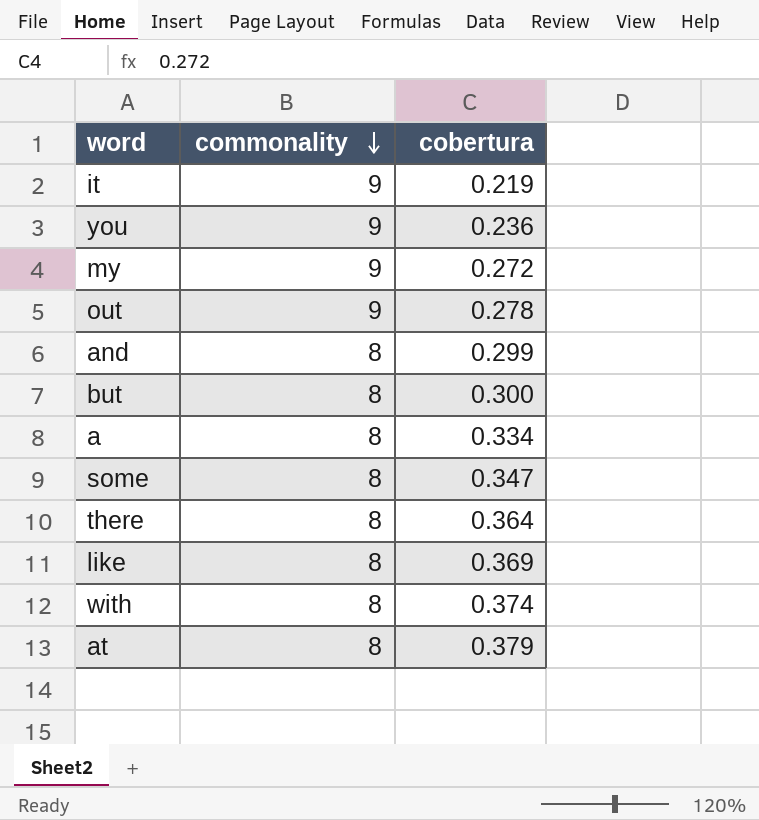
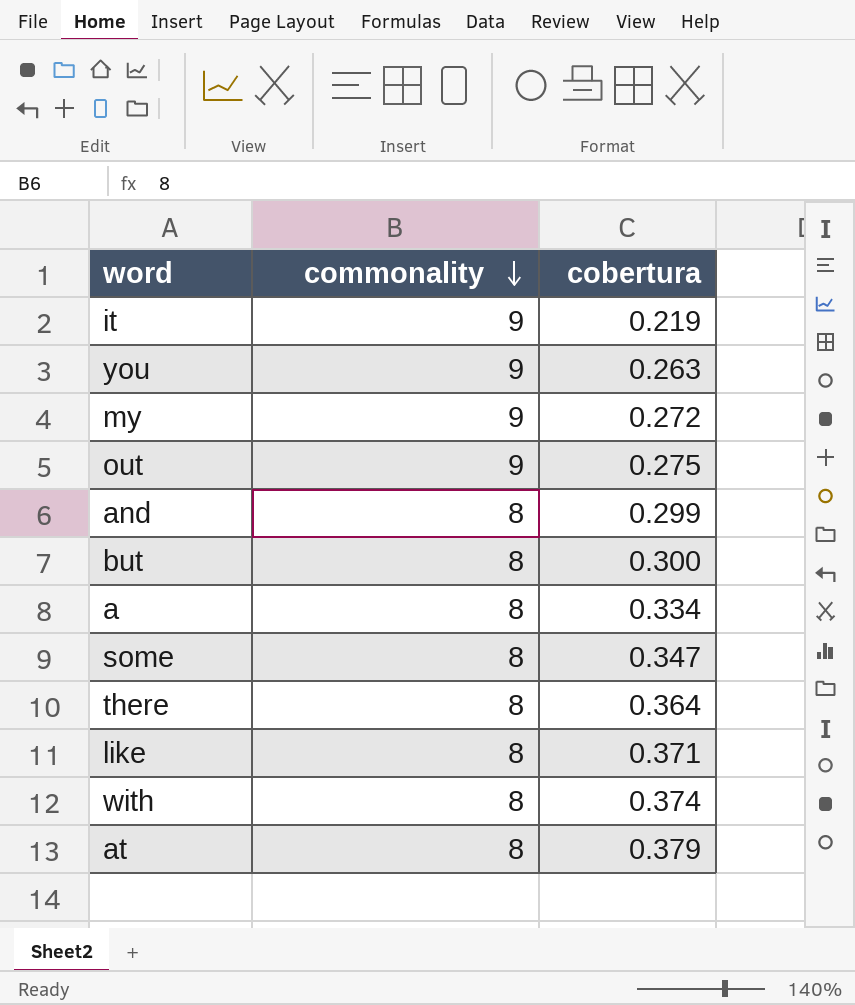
you | cobertura: 0.236 -> 0.263
out | cobertura: 0.278 -> 0.275
like | cobertura: 0.369 -> 0.371

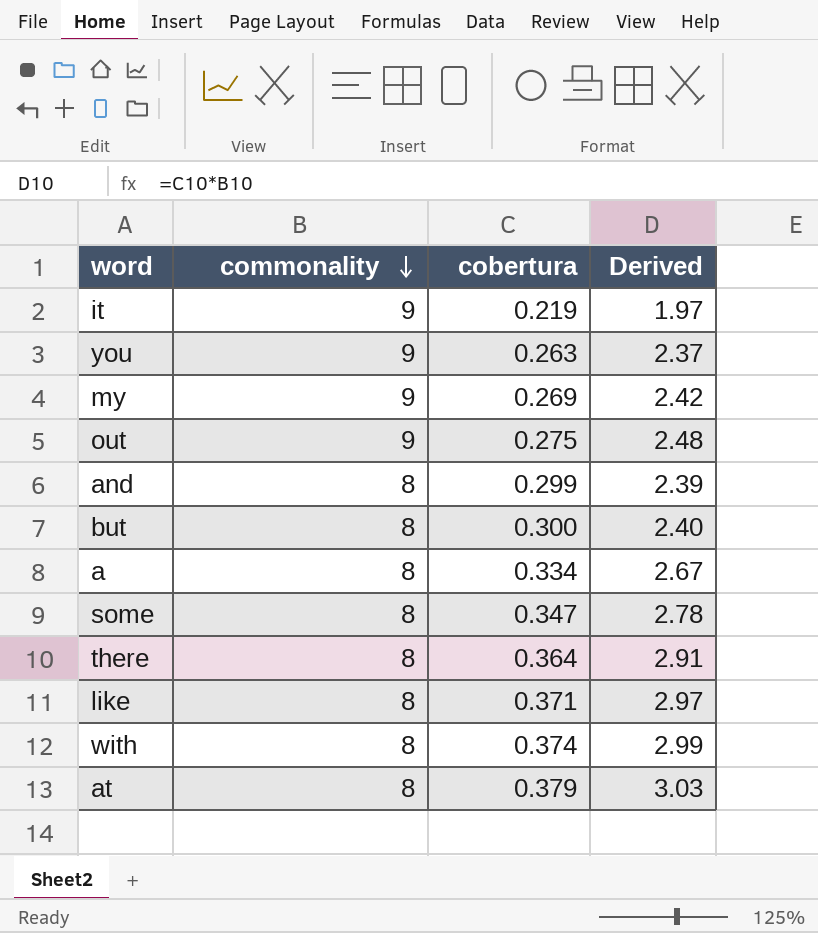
column Derived | formula: none -> [commonality] * [cobertura]
my | cobertura: 0.272 -> 0.269

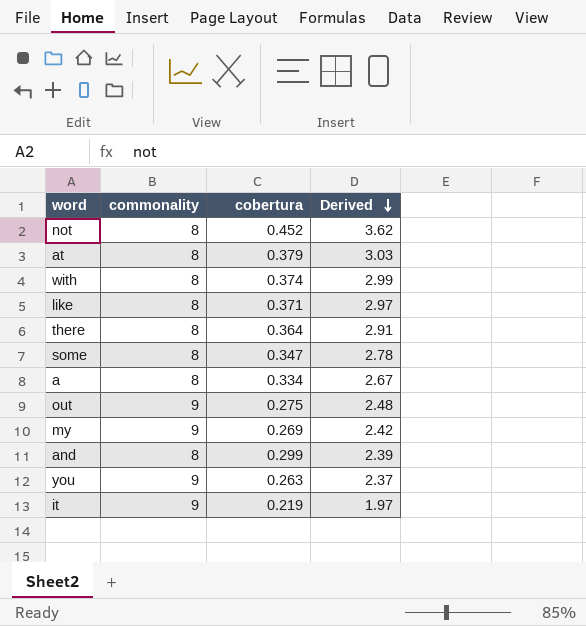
row order: commonality descending -> Derived descending
row but: 8 | 0.300 | 2.40 -> none
row not: none -> 8 | 0.452 | 3.62

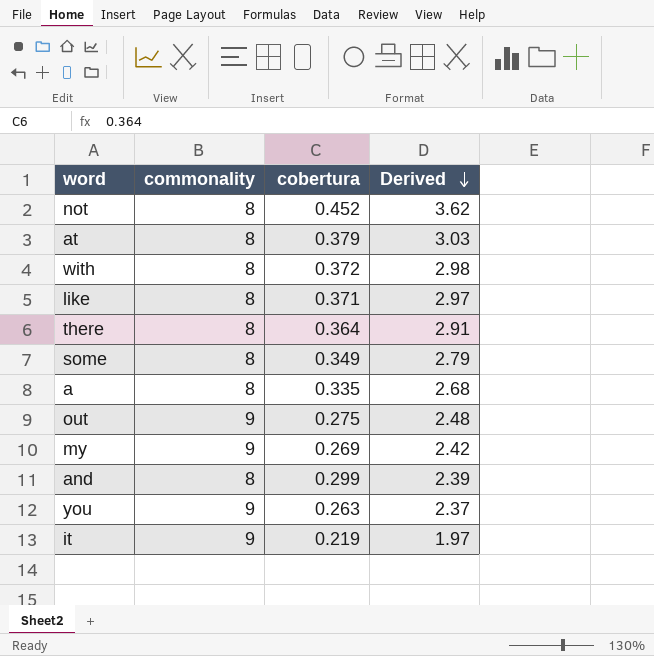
with | cobertura: 0.374 -> 0.372
with | Derived: 2.99 -> 2.98
some | cobertura: 0.347 -> 0.349
some | Derived: 2.78 -> 2.79
a | cobertura: 0.334 -> 0.335
a | Derived: 2.67 -> 2.68

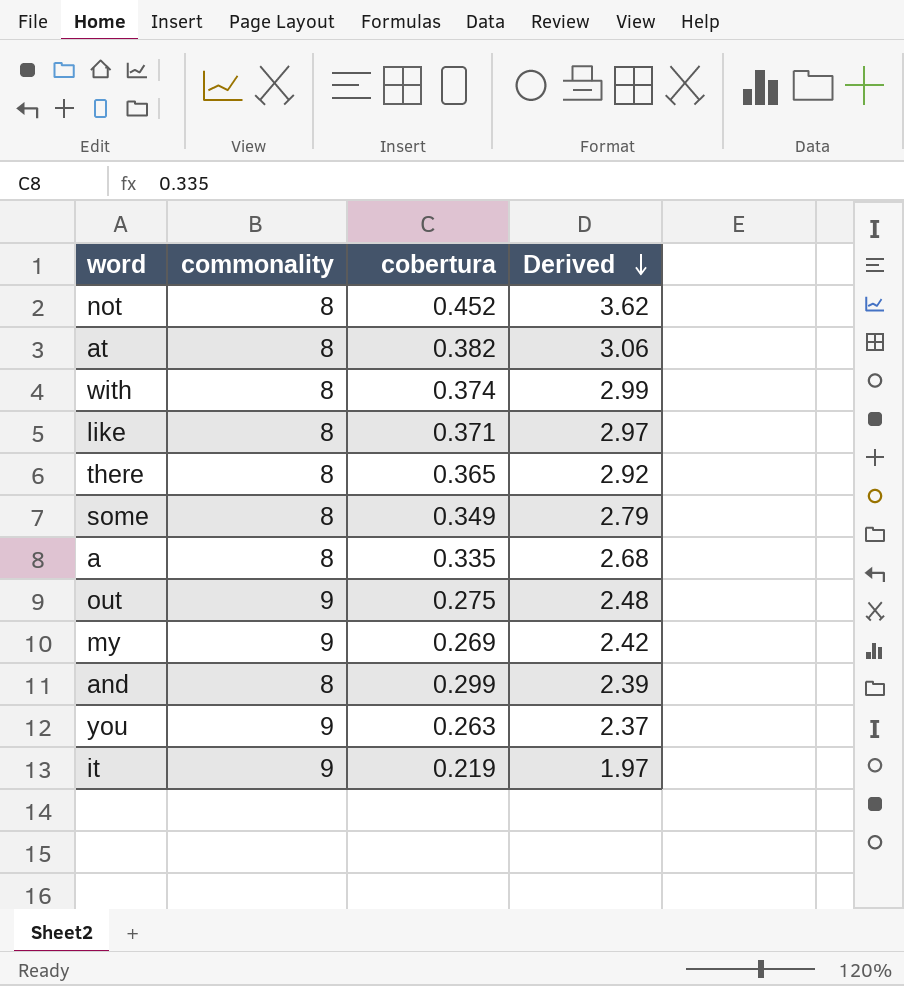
at | cobertura: 0.379 -> 0.382
at | Derived: 3.03 -> 3.06
with | cobertura: 0.372 -> 0.374
with | Derived: 2.98 -> 2.99
there | cobertura: 0.364 -> 0.365
there | Derived: 2.91 -> 2.92

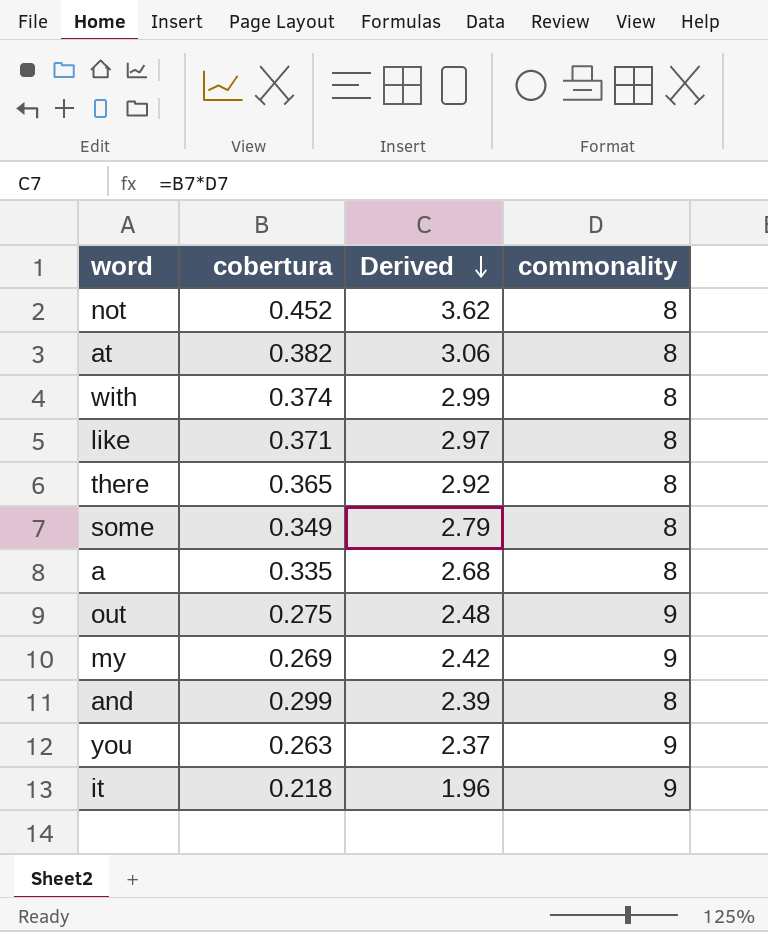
column commonality | position: 2 -> 4
it | cobertura: 0.219 -> 0.218
it | Derived: 1.97 -> 1.96

